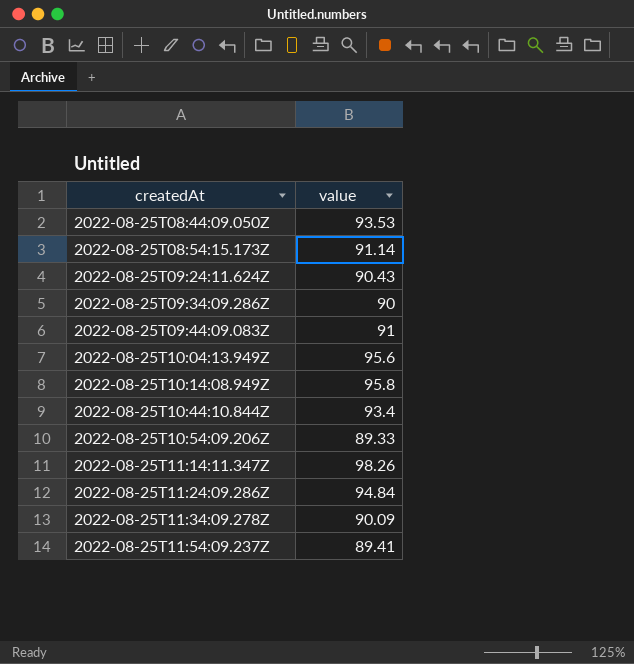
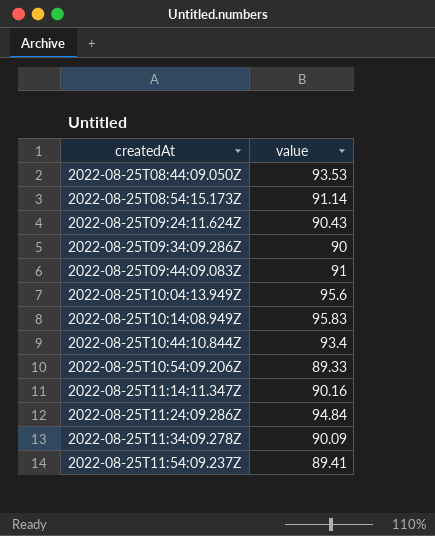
2022-08-25T10:14:08.949Z | value: 95.8 -> 95.83
2022-08-25T11:14:11.347Z | value: 98.26 -> 90.16

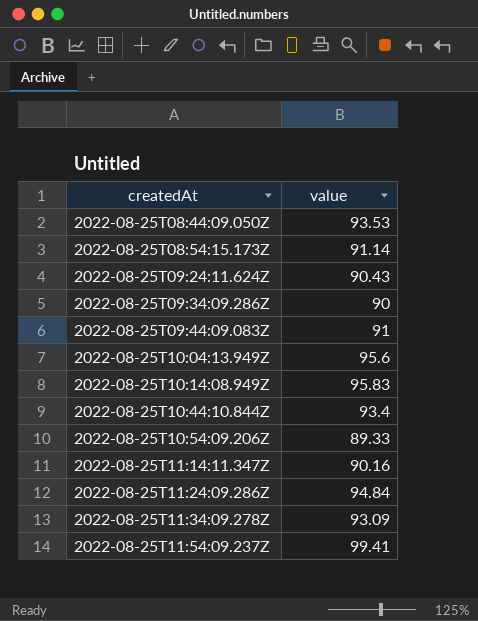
2022-08-25T11:34:09.278Z | value: 90.09 -> 93.09
2022-08-25T11:54:09.237Z | value: 89.41 -> 99.41

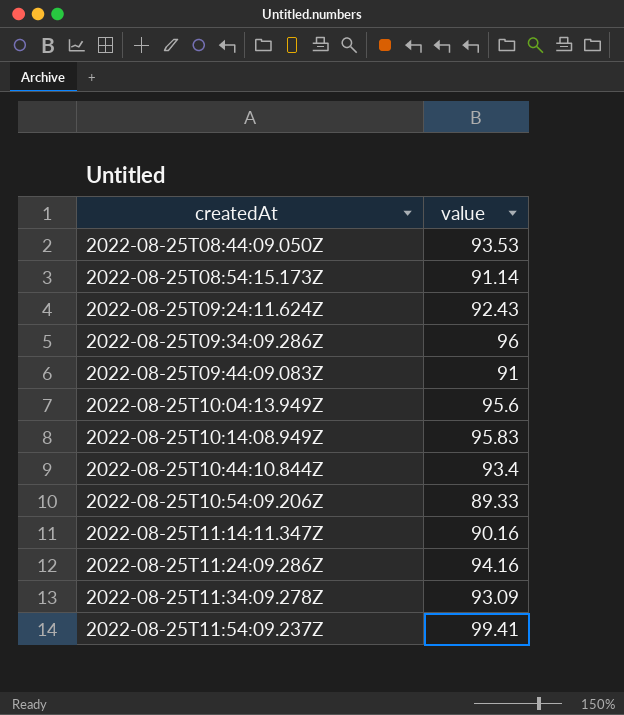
2022-08-25T09:24:11.624Z | value: 90.43 -> 92.43
2022-08-25T09:34:09.286Z | value: 90 -> 96
2022-08-25T11:24:09.286Z | value: 94.84 -> 94.16

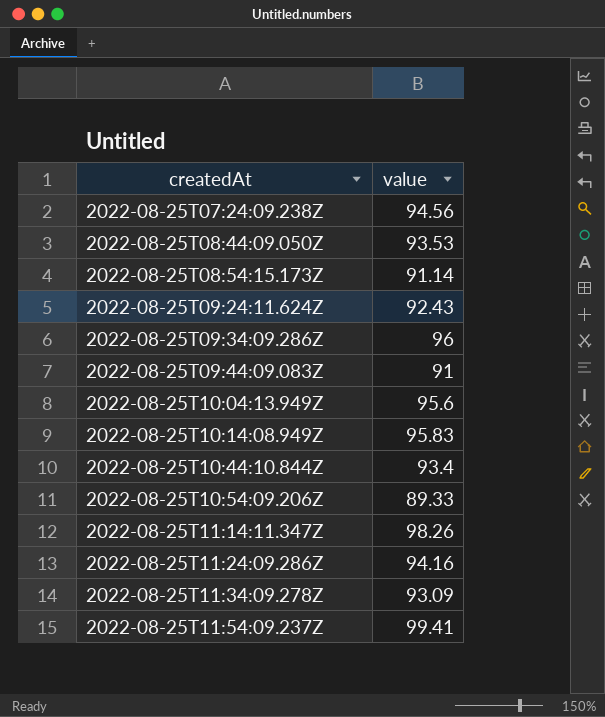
row 2022-08-25T07:24:09.238Z: none -> 94.56
2022-08-25T11:14:11.347Z | value: 90.16 -> 98.26

